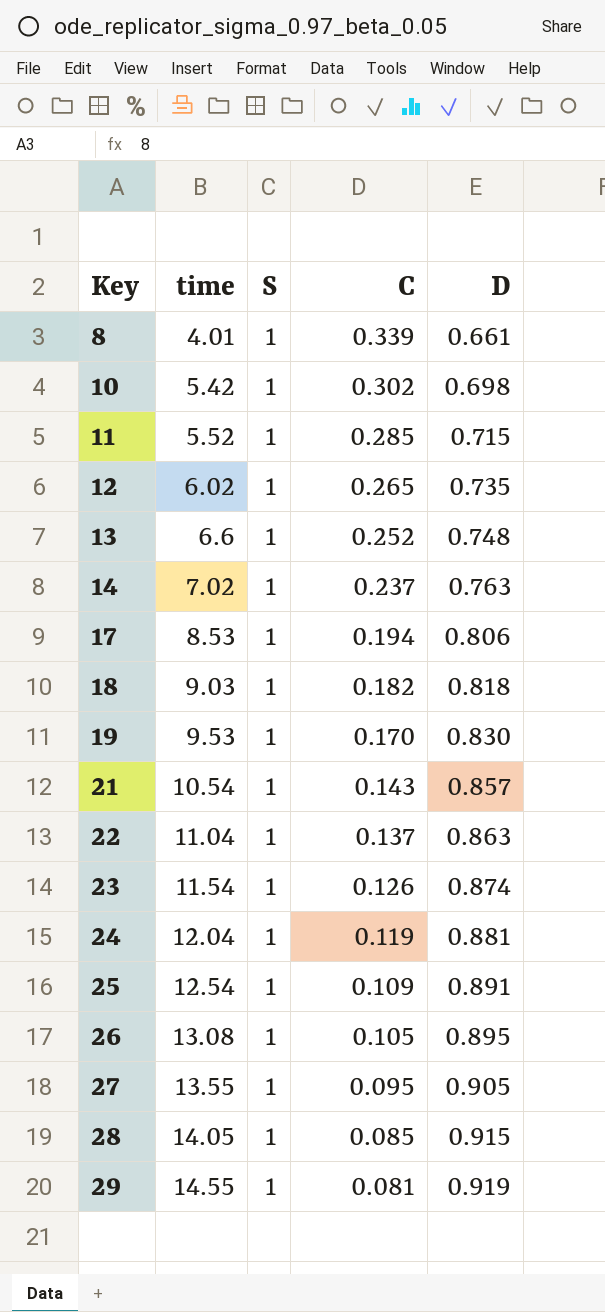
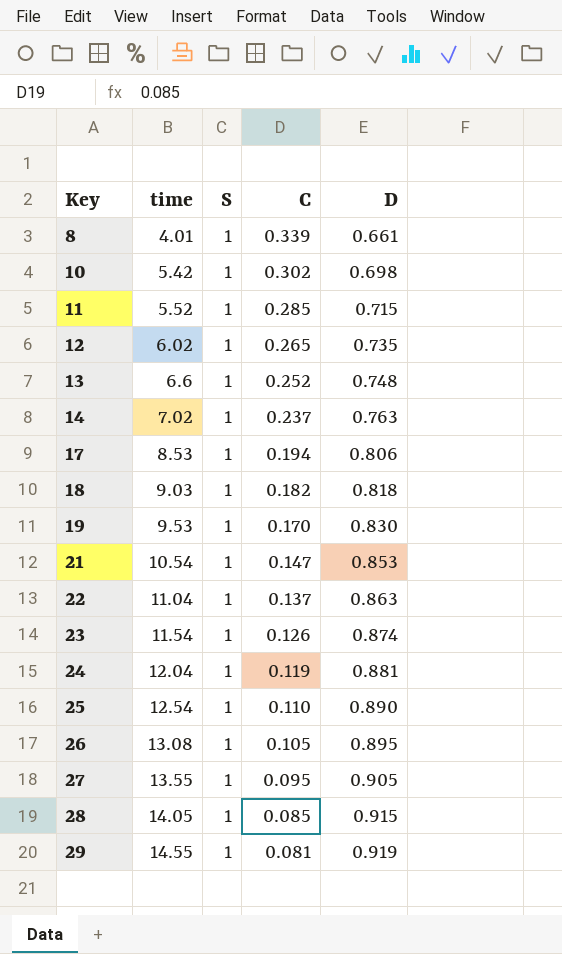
21 | C: 0.143 -> 0.147
21 | D: 0.857 -> 0.853
25 | C: 0.109 -> 0.110
25 | D: 0.891 -> 0.890

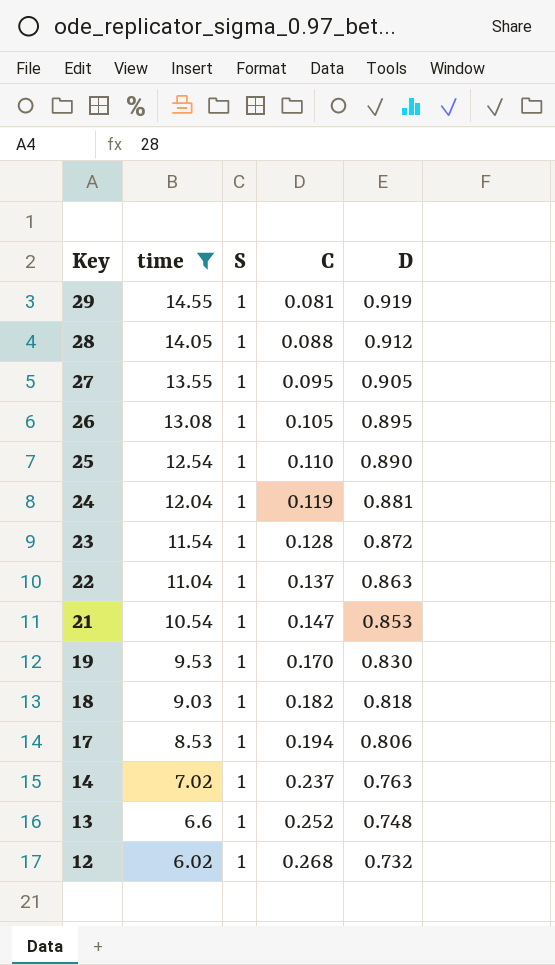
filter: none -> time >= 6.02
row order: Key ascending -> Key descending
28 | C: 0.085 -> 0.088
28 | D: 0.915 -> 0.912
23 | C: 0.126 -> 0.128
23 | D: 0.874 -> 0.872
12 | C: 0.265 -> 0.268
12 | D: 0.735 -> 0.732

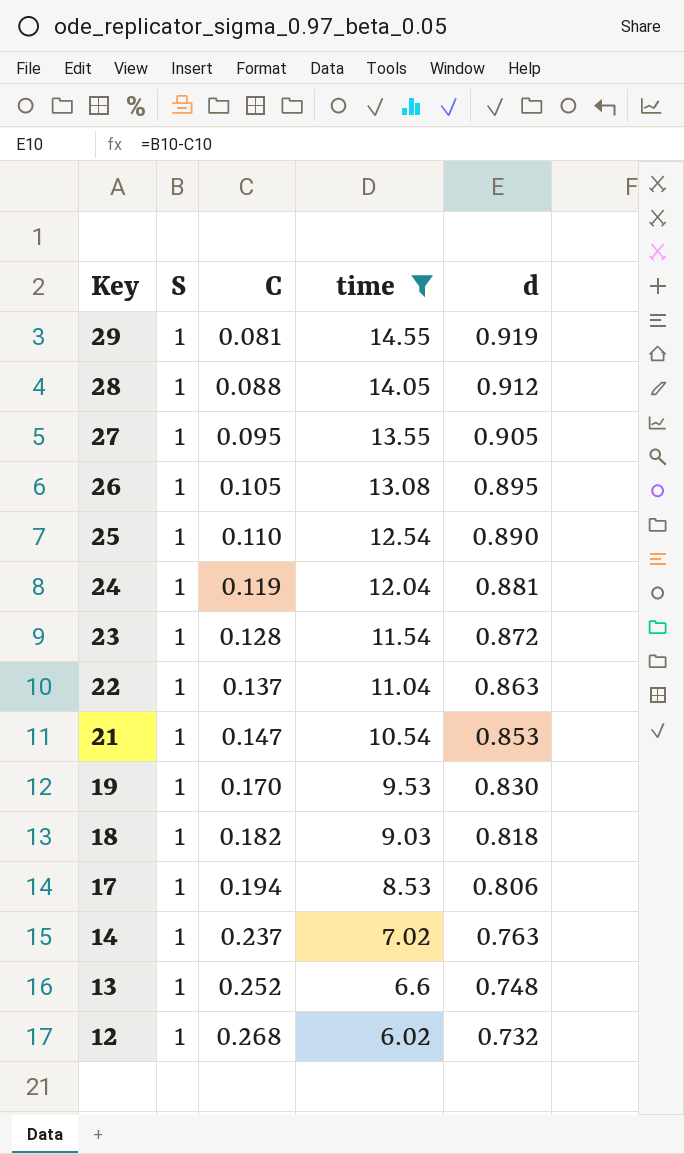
column time | position: 2 -> 4
column name: D -> d

